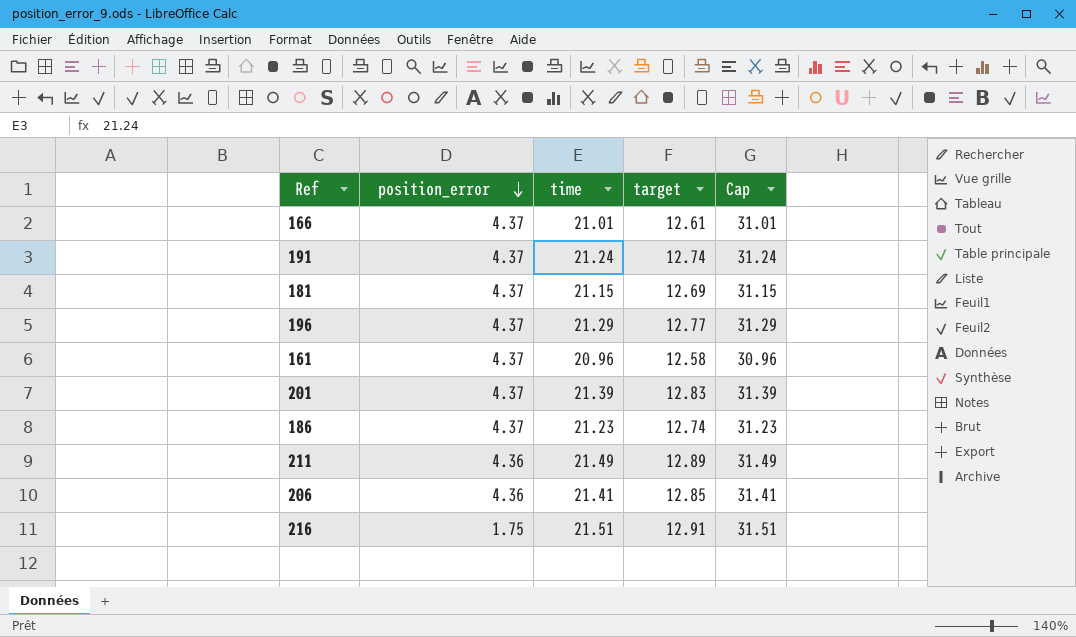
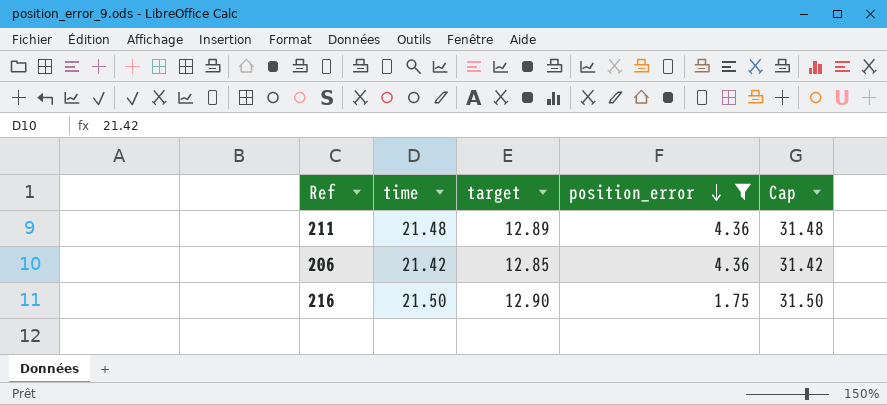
filter: none -> position_error != 4.37
column position_error | position: 2 -> 4
211 | time: 21.49 -> 21.48
211 | Cap: 31.49 -> 31.48
206 | time: 21.41 -> 21.42
206 | Cap: 31.41 -> 31.42
216 | time: 21.51 -> 21.50
216 | target: 12.91 -> 12.90
216 | Cap: 31.51 -> 31.50

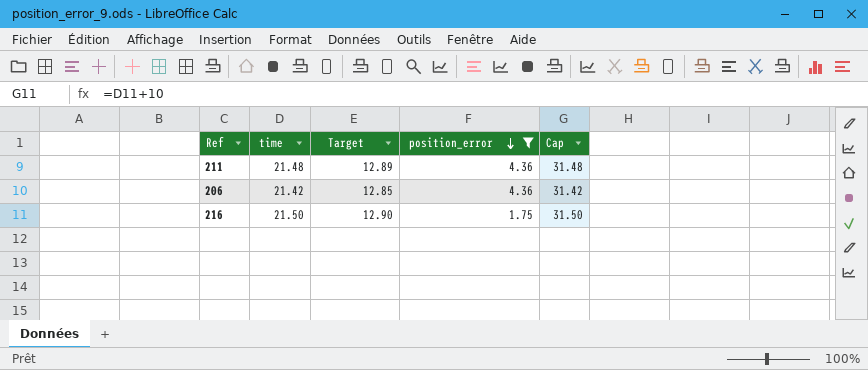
column name: target -> Target

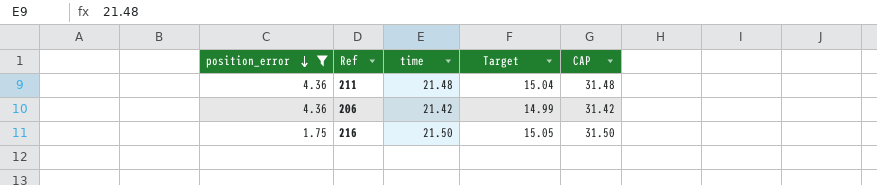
column position_error | position: 4 -> 1
column Target | formula: [time] * 0.6 -> [time] * 0.7
column name: Cap -> CAP

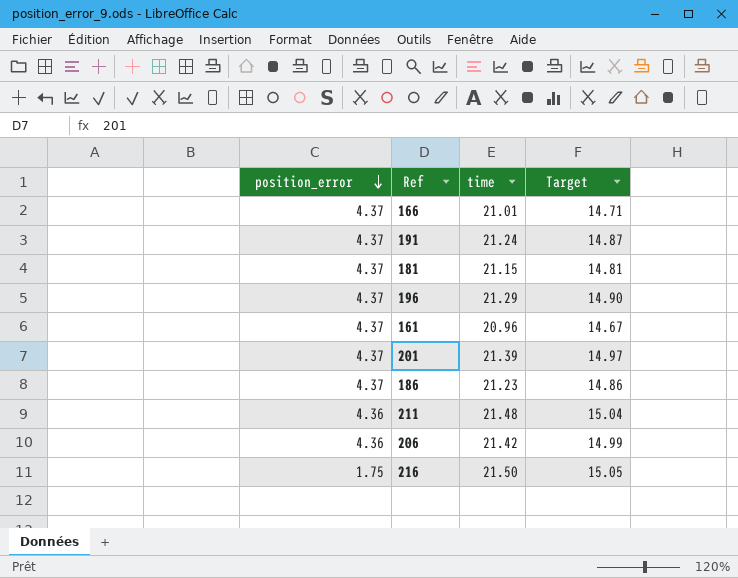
filter: position_error != 4.37 -> none
column CAP | formula: [time] + 10 -> none

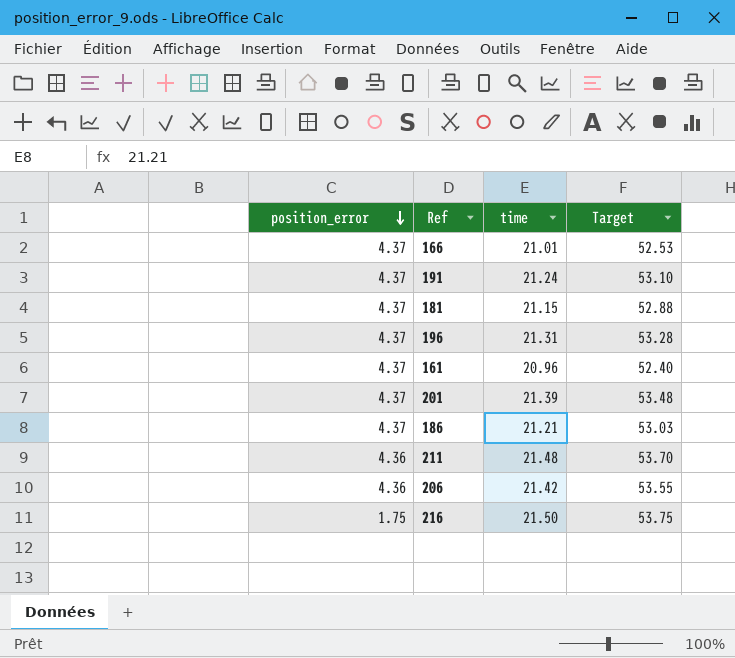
column Target | formula: [time] * 0.7 -> [time] * 2.5
196 | time: 21.29 -> 21.31
186 | time: 21.23 -> 21.21

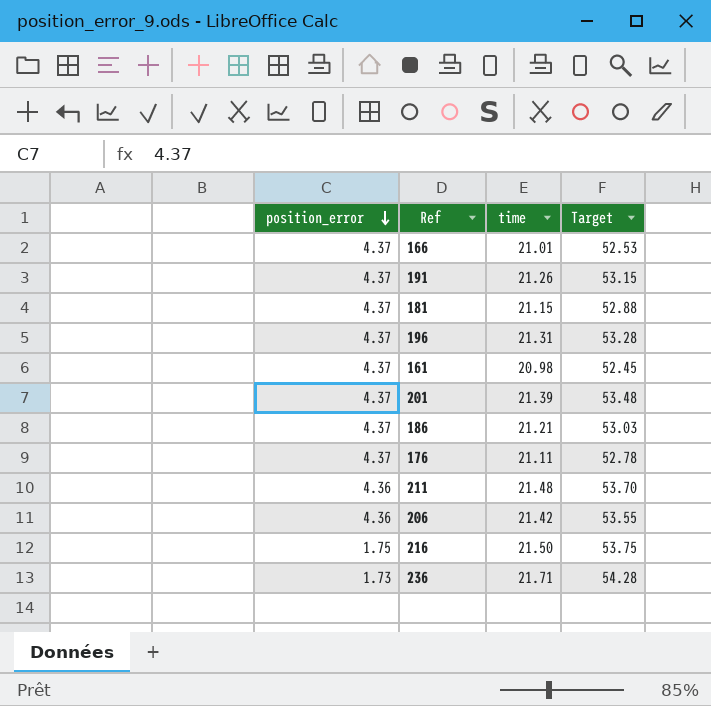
191 | time: 21.24 -> 21.26
191 | Target: 53.10 -> 53.15
161 | time: 20.96 -> 20.98
161 | Target: 52.40 -> 52.45
row 176: none -> 4.37 | 21.11 | 52.78
row 236: none -> 1.73 | 21.71 | 54.28

